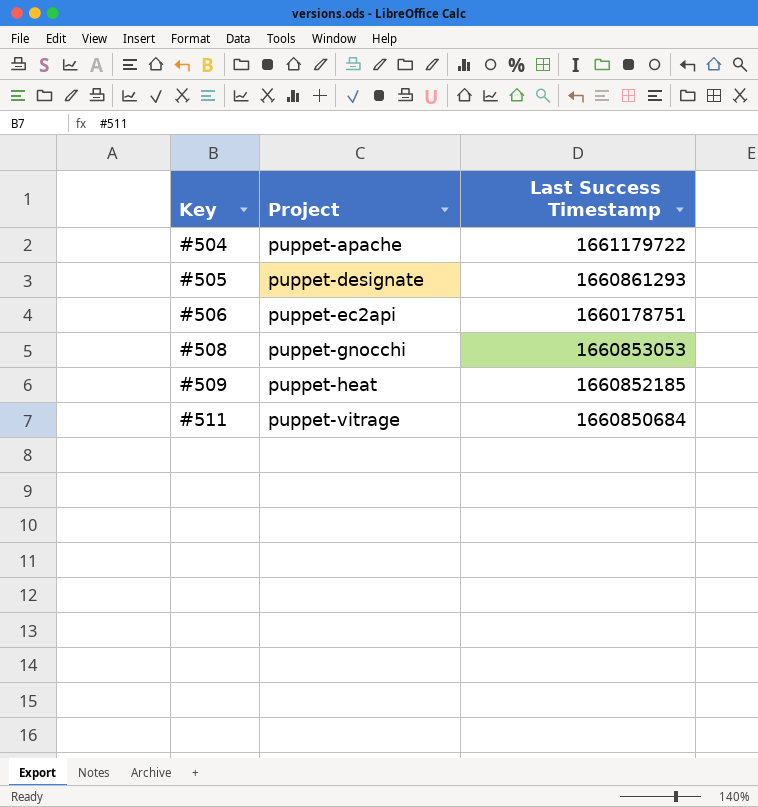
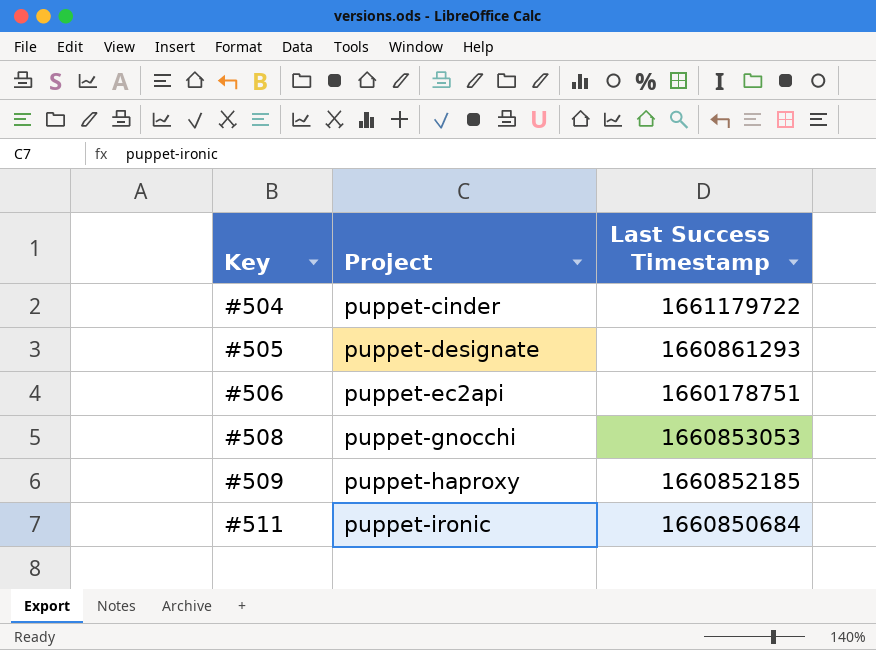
#504 | Project: puppet-apache -> puppet-cinder
#509 | Project: puppet-heat -> puppet-haproxy
#511 | Project: puppet-vitrage -> puppet-ironic

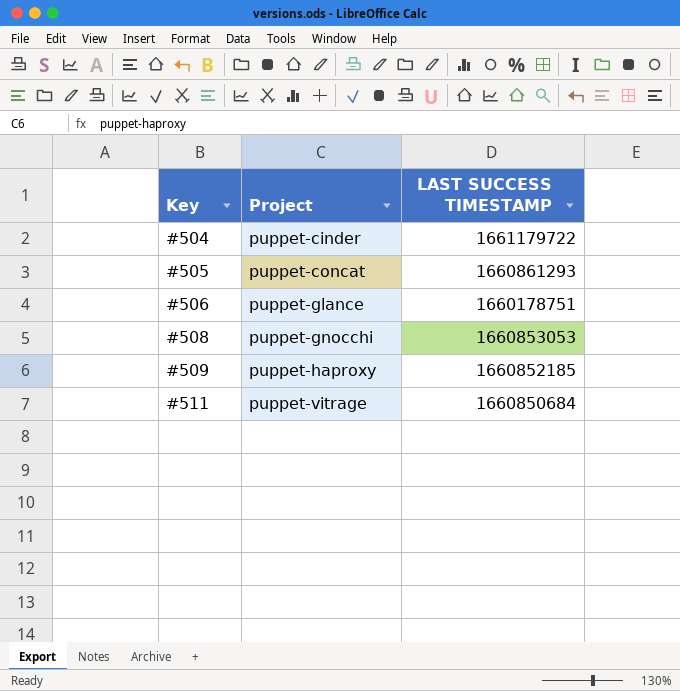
column name: Last Success Timestamp -> LAST SUCCESS TIMESTAMP
#505 | Project: puppet-designate -> puppet-concat
#506 | Project: puppet-ec2api -> puppet-glance
#511 | Project: puppet-ironic -> puppet-vitrage

